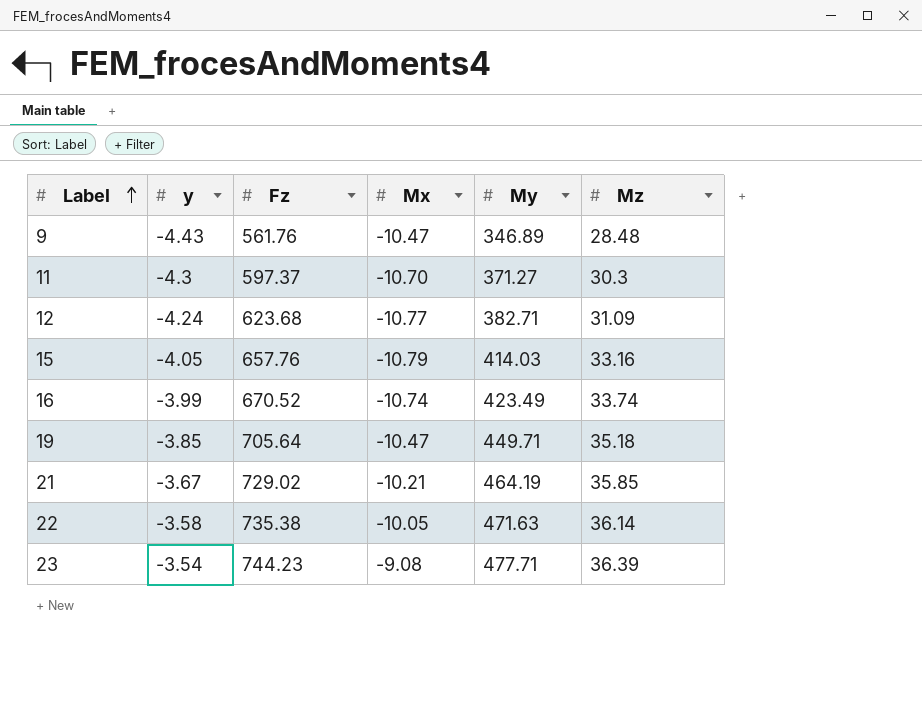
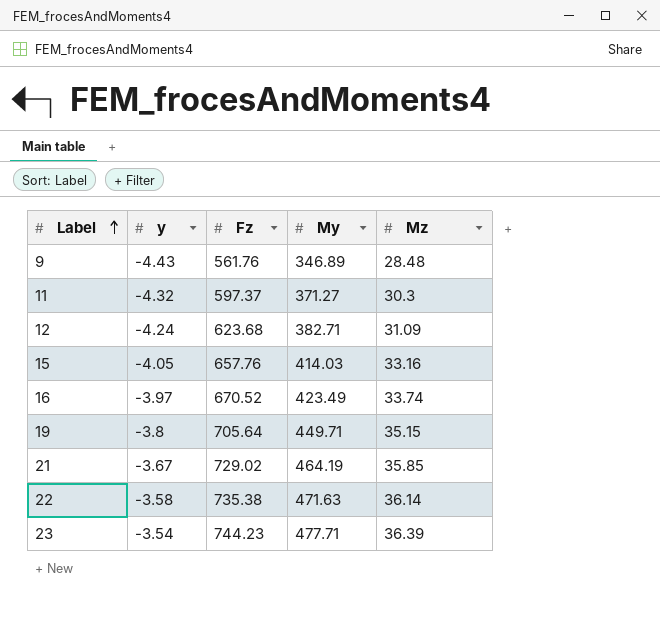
column Mx | position: 4 -> none
11 | y: -4.3 -> -4.32
16 | y: -3.99 -> -3.97
19 | y: -3.85 -> -3.8
19 | Mz: 35.18 -> 35.15

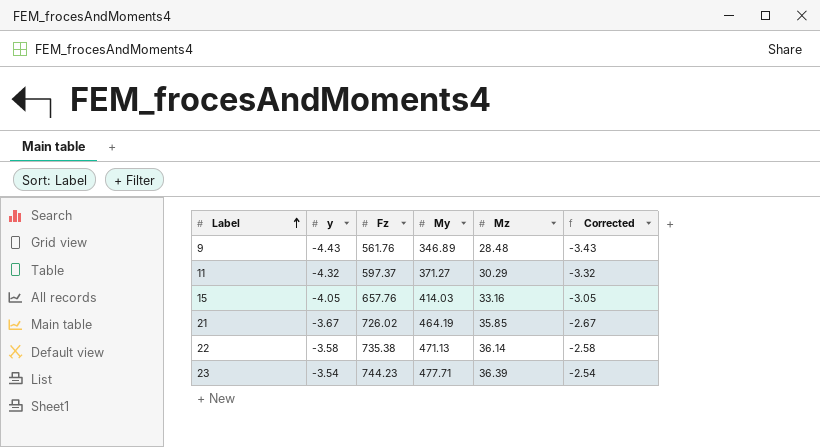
column Corrected | formula: none -> [y] + 1
row 12: -4.24 | 623.68 | 382.71 | 31.09 -> none
row 16: -3.97 | 670.52 | 423.49 | 33.74 -> none
row 19: -3.8 | 705.64 | 449.71 | 35.15 -> none
11 | Mz: 30.3 -> 30.29
21 | Fz: 729.02 -> 726.02
22 | My: 471.63 -> 471.13

